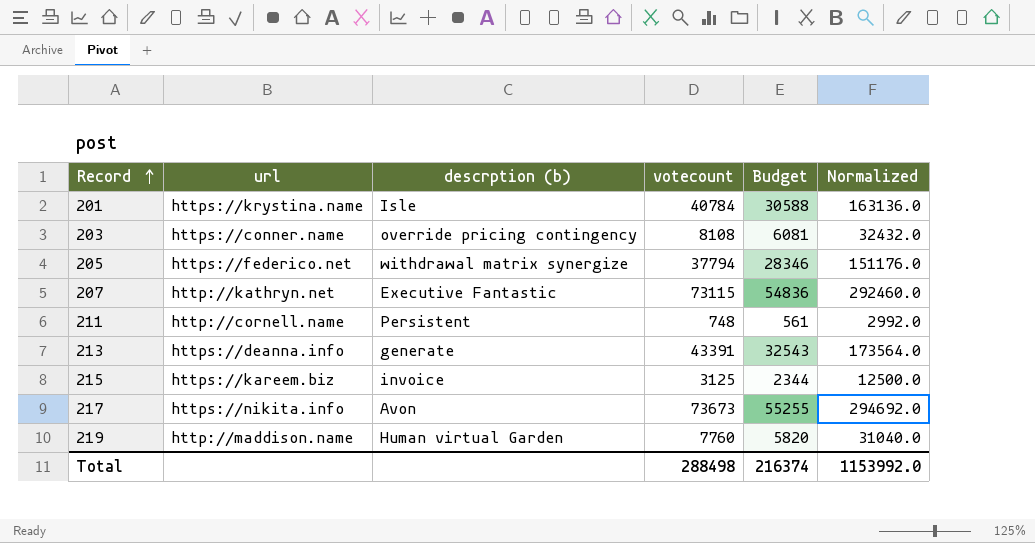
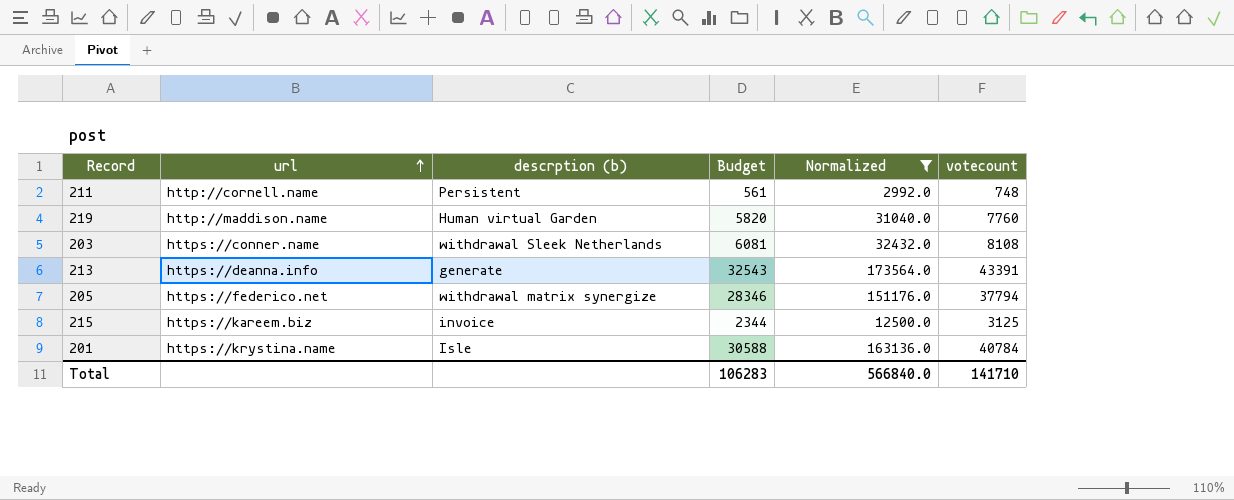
filter: none -> Normalized <= 173564.0
row order: Record ascending -> url ascending
column votecount | position: 4 -> 6
203 | descrption (b): override pricing contingency -> withdrawal Sleek Netherlands
Total | Budget: 216374 -> 106283
Total | Normalized: 1153992.0 -> 566840.0
Total | votecount: 288498 -> 141710

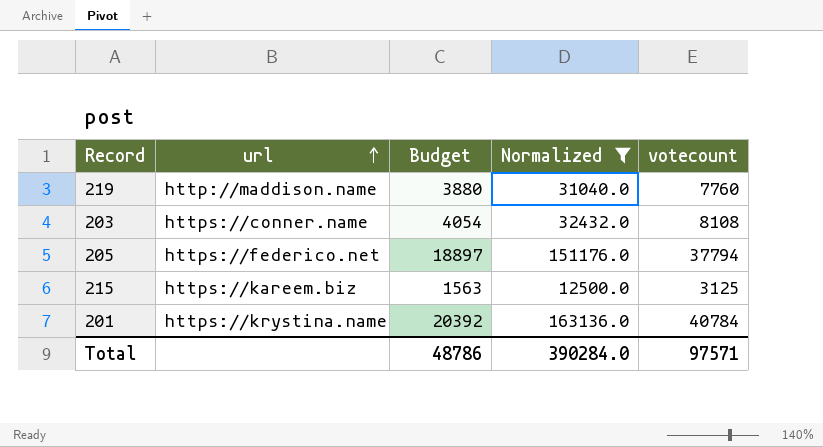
column descrption (b) | position: 3 -> none
column Budget | formula: [votecount] * 0.75 -> [votecount] * 0.5
row 211: http://cornell.name | Persistent | 561 | 2992.0 | 748 -> none
row 213: https://deanna.info | generate | 32543 | 173564.0 | 43391 -> none
Total | Budget: 106283 -> 48786
Total | Normalized: 566840.0 -> 390284.0
Total | votecount: 141710 -> 97571

